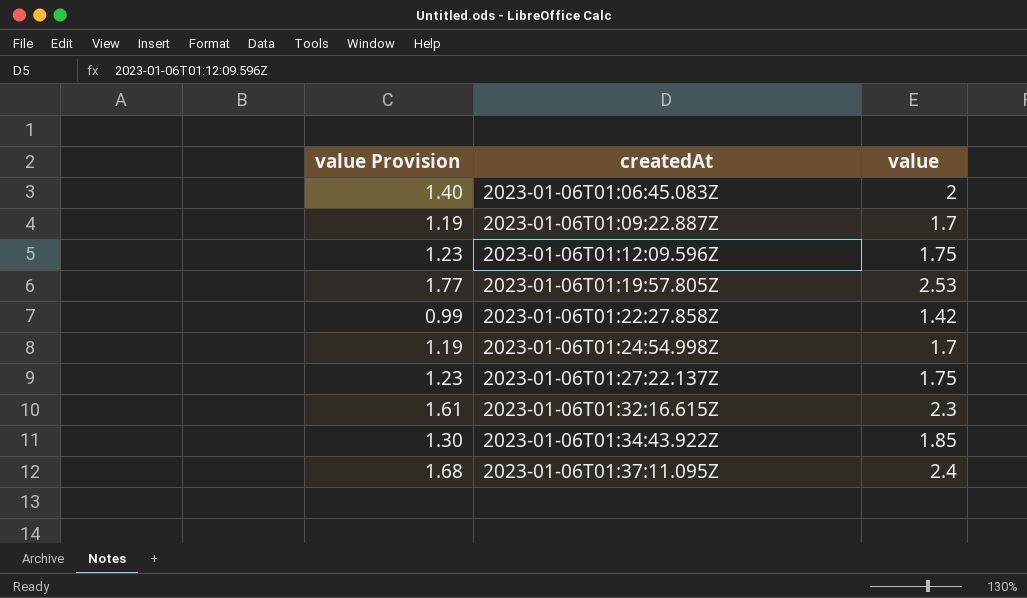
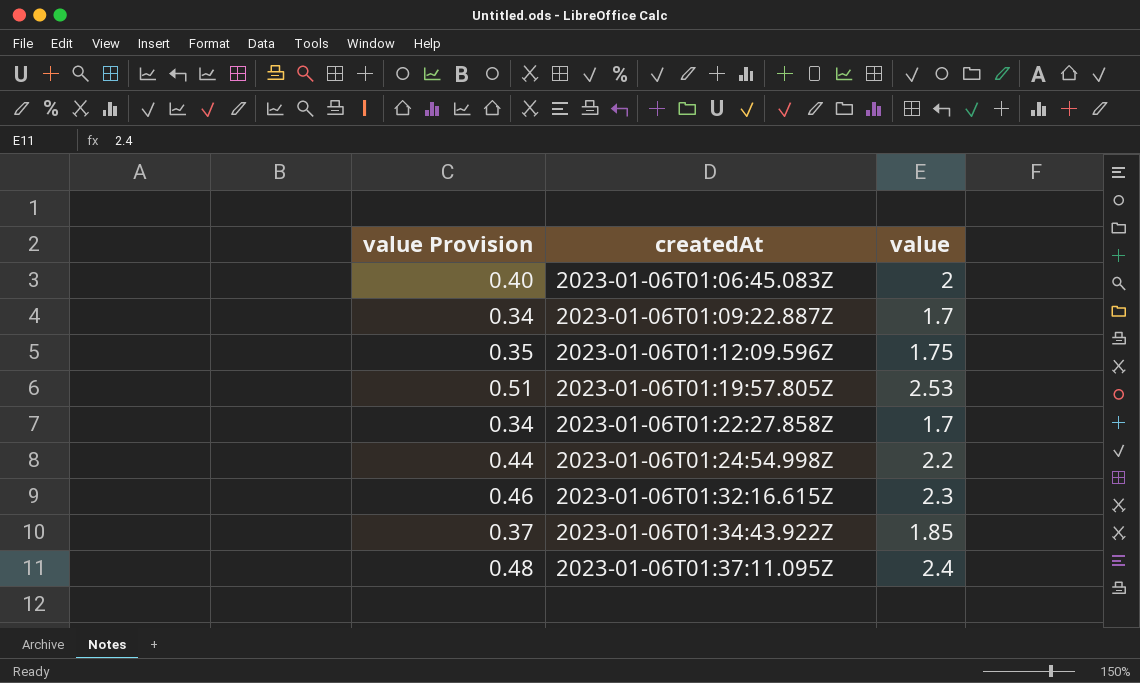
column value Provision | formula: [value] * 0.7 -> [value] * 0.2
row 2023-01-06T01:27:22.137Z: 1.23 | 1.75 -> none
2023-01-06T01:22:27.858Z | value: 1.42 -> 1.7
2023-01-06T01:24:54.998Z | value: 1.7 -> 2.2

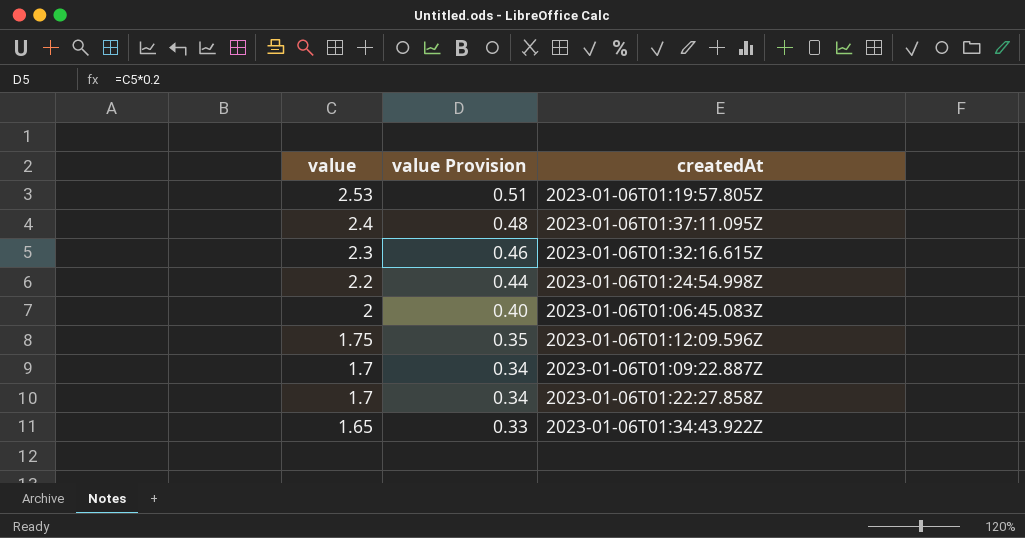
row order: createdAt ascending -> value descending
column value | position: 3 -> 1
2023-01-06T01:34:43.922Z | value: 1.85 -> 1.65
2023-01-06T01:34:43.922Z | value Provision: 0.37 -> 0.33

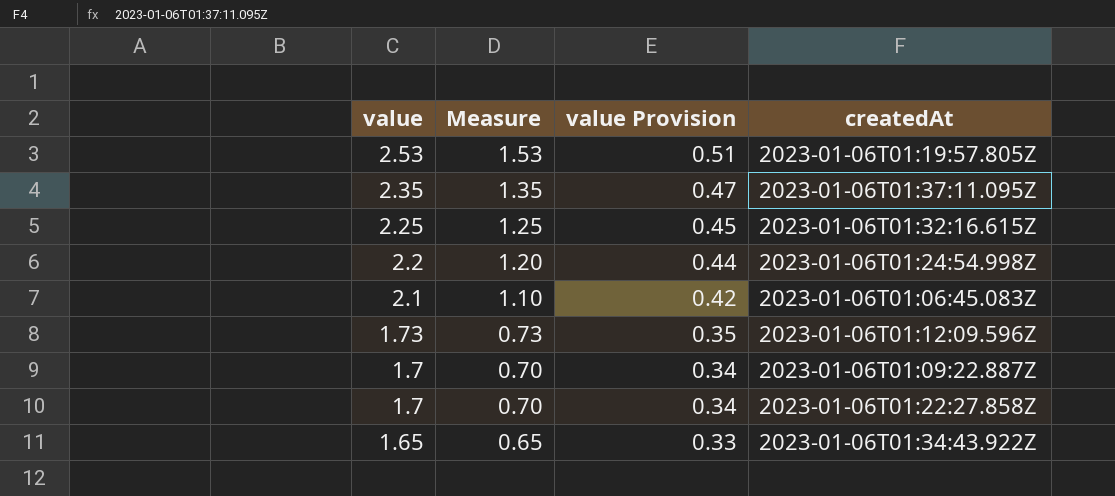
column Measure | formula: none -> [value] - 1
2023-01-06T01:37:11.095Z | value: 2.4 -> 2.35
2023-01-06T01:37:11.095Z | value Provision: 0.48 -> 0.47
2023-01-06T01:32:16.615Z | value: 2.3 -> 2.25
2023-01-06T01:32:16.615Z | value Provision: 0.46 -> 0.45
2023-01-06T01:06:45.083Z | value: 2 -> 2.1
2023-01-06T01:06:45.083Z | value Provision: 0.40 -> 0.42
2023-01-06T01:12:09.596Z | value: 1.75 -> 1.73

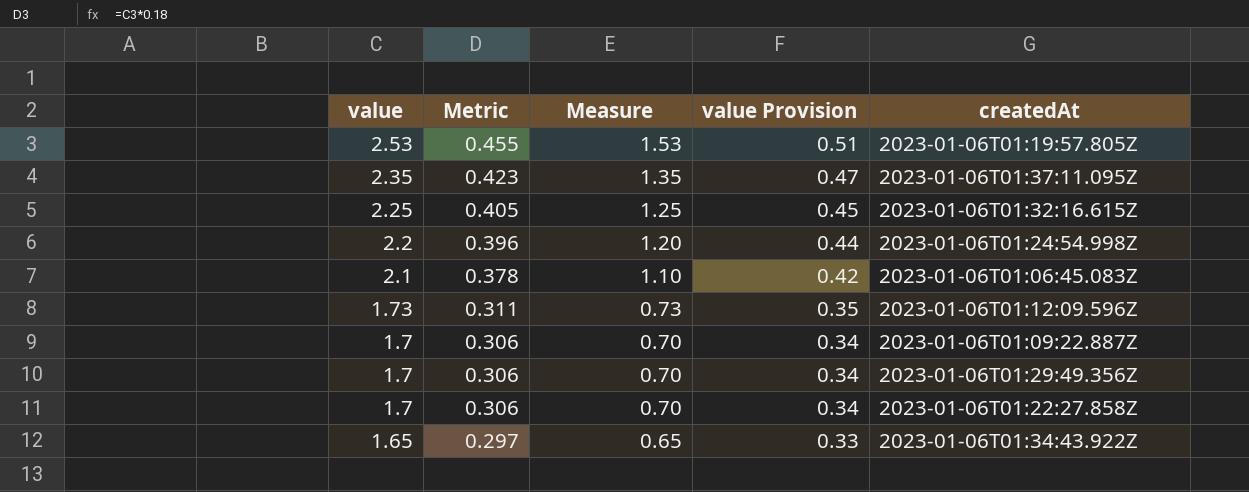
column Metric | formula: none -> [value] * 0.18
row 2023-01-06T01:29:49.356Z: none -> 1.7 | 0.306 | 0.70 | 0.34

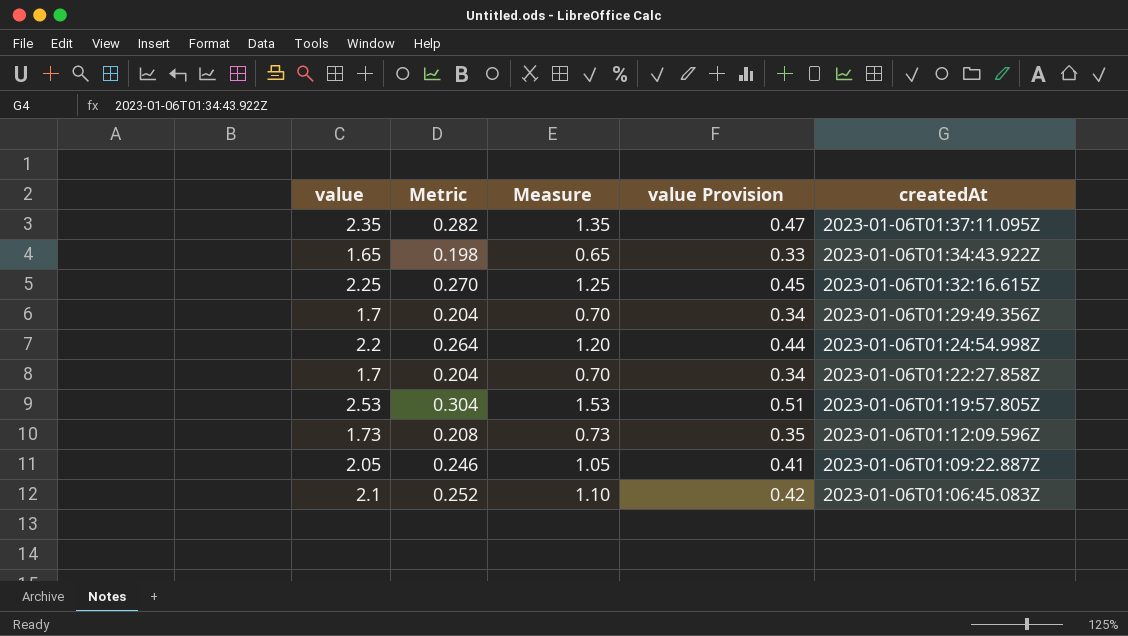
row order: value descending -> createdAt descending
column Metric | formula: [value] * 0.18 -> [value] * 0.12
2023-01-06T01:09:22.887Z | value: 1.7 -> 2.05
2023-01-06T01:09:22.887Z | Measure: 0.70 -> 1.05
2023-01-06T01:09:22.887Z | value Provision: 0.34 -> 0.41

